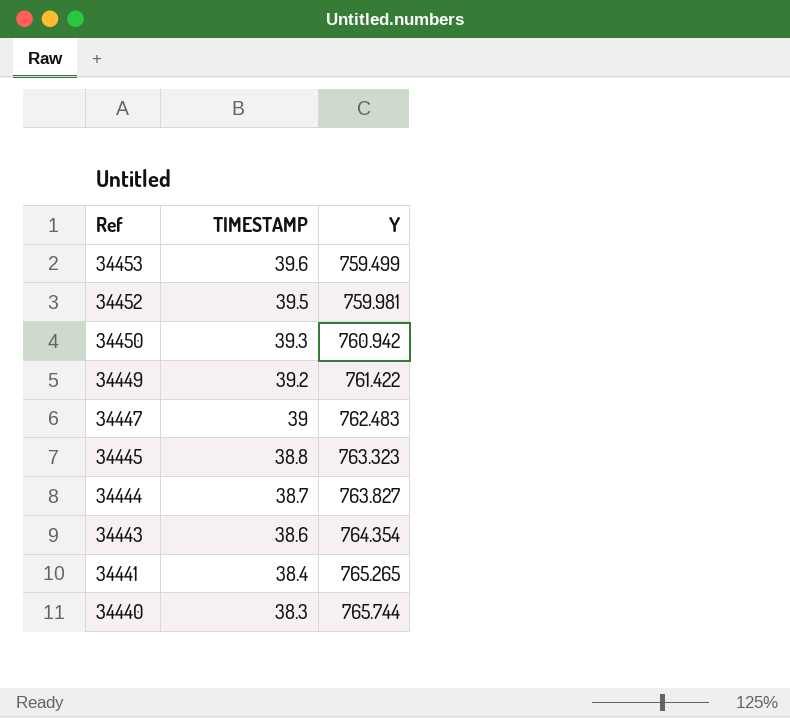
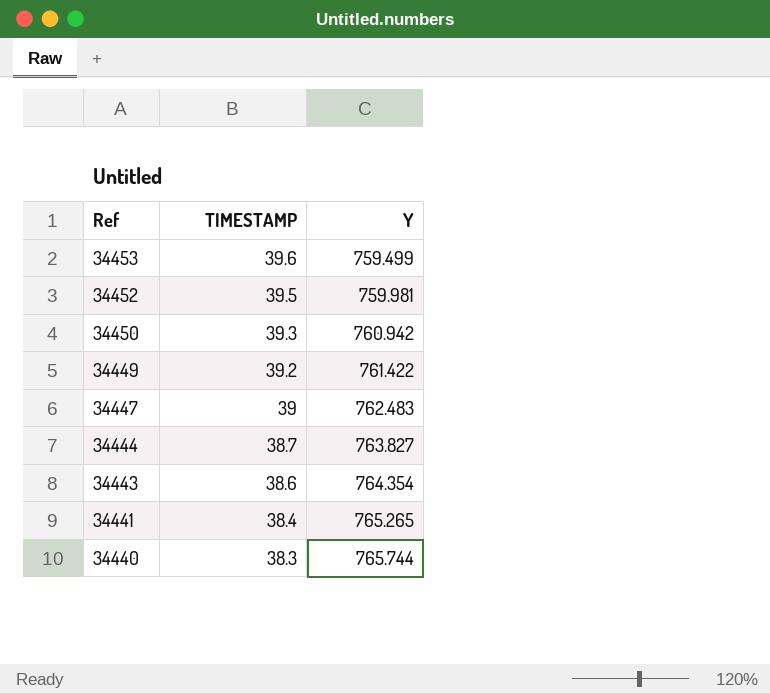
row 34445: 38.8 | 763.323 -> none

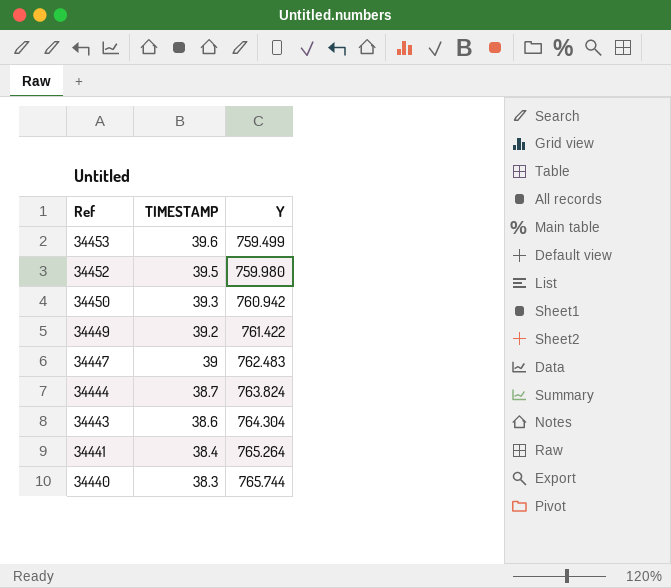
34452 | Y: 759.981 -> 759.980
34444 | Y: 763.827 -> 763.824
34443 | Y: 764.354 -> 764.304
34441 | Y: 765.265 -> 765.264

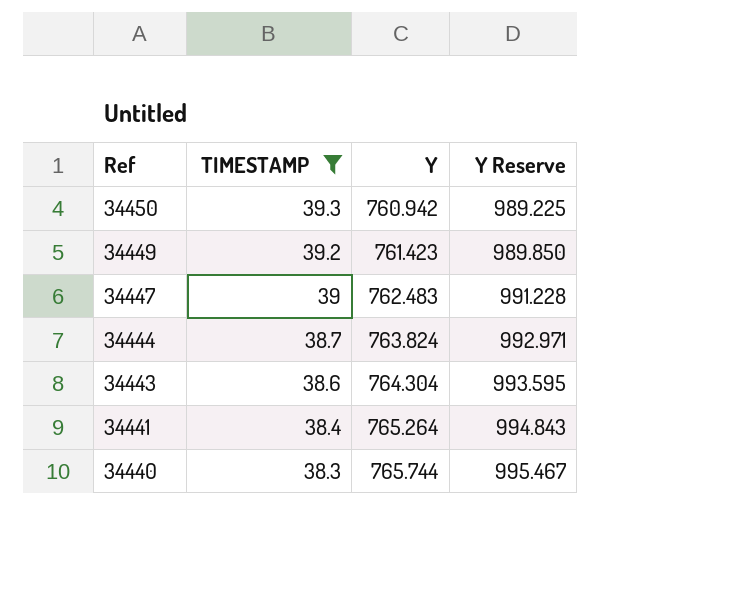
filter: none -> TIMESTAMP <= 39.3
column Y Reserve | formula: none -> [Y] * 1.3
34449 | Y: 761.422 -> 761.423

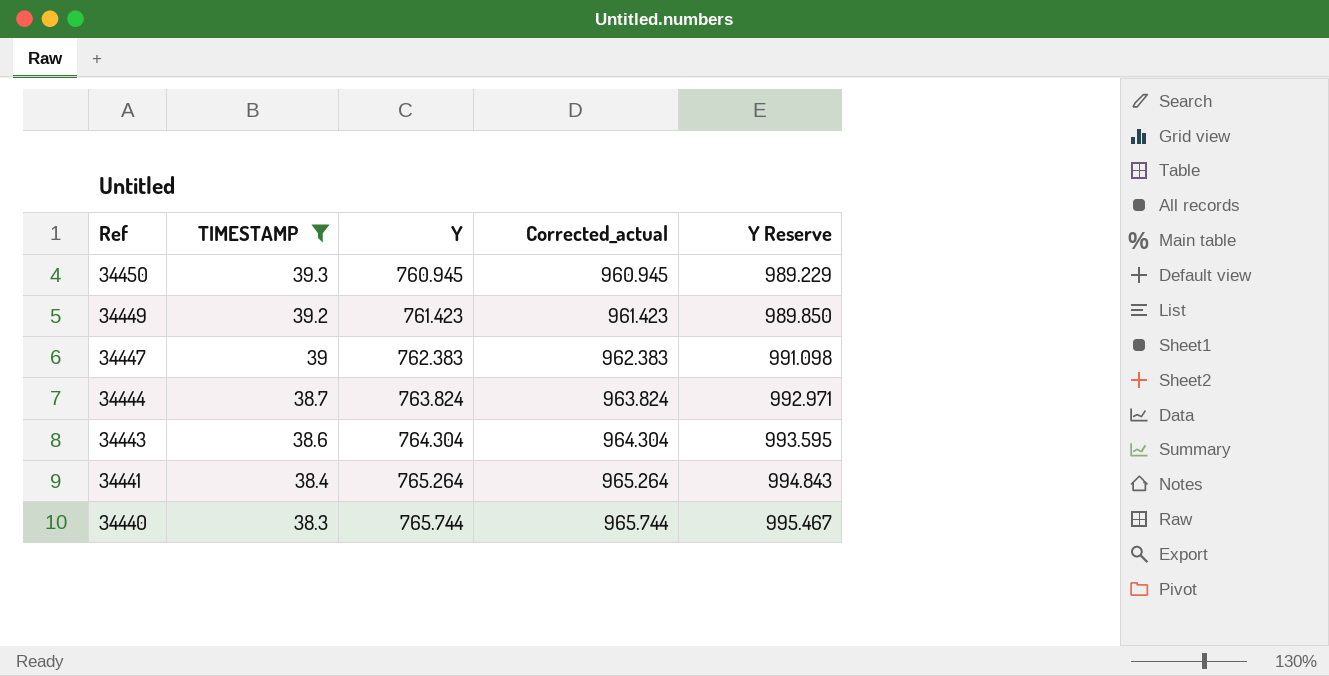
column Corrected_actual | formula: none -> [Y] + 200
34450 | Y: 760.942 -> 760.945
34450 | Y Reserve: 989.225 -> 989.229
34447 | Y: 762.483 -> 762.383
34447 | Y Reserve: 991.228 -> 991.098

